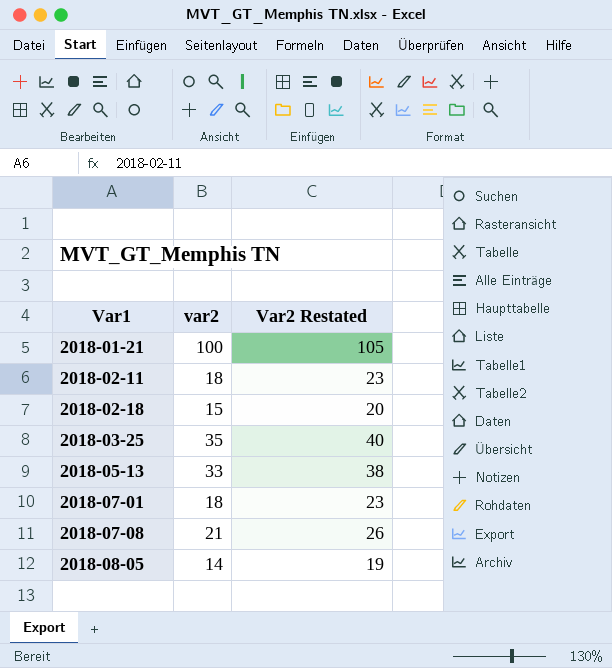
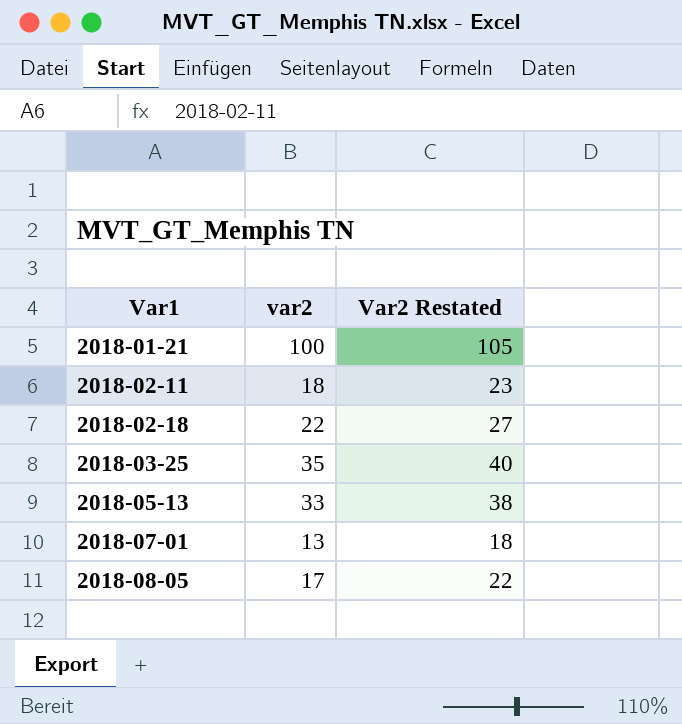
row 2018-07-08: 21 | 26 -> none
2018-02-18 | var2: 15 -> 22
2018-02-18 | Var2 Restated: 20 -> 27
2018-07-01 | var2: 18 -> 13
2018-07-01 | Var2 Restated: 23 -> 18
2018-08-05 | var2: 14 -> 17
2018-08-05 | Var2 Restated: 19 -> 22

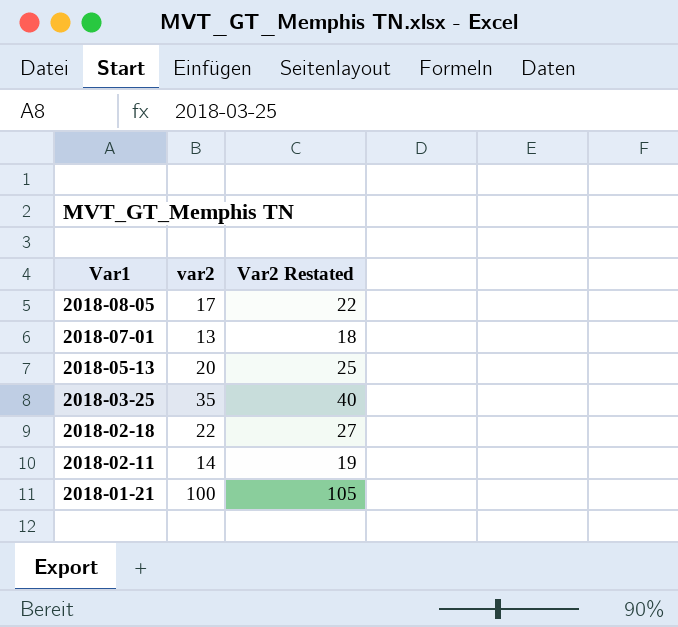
row order: Var1 ascending -> Var1 descending
2018-05-13 | var2: 33 -> 20
2018-05-13 | Var2 Restated: 38 -> 25
2018-02-11 | var2: 18 -> 14
2018-02-11 | Var2 Restated: 23 -> 19

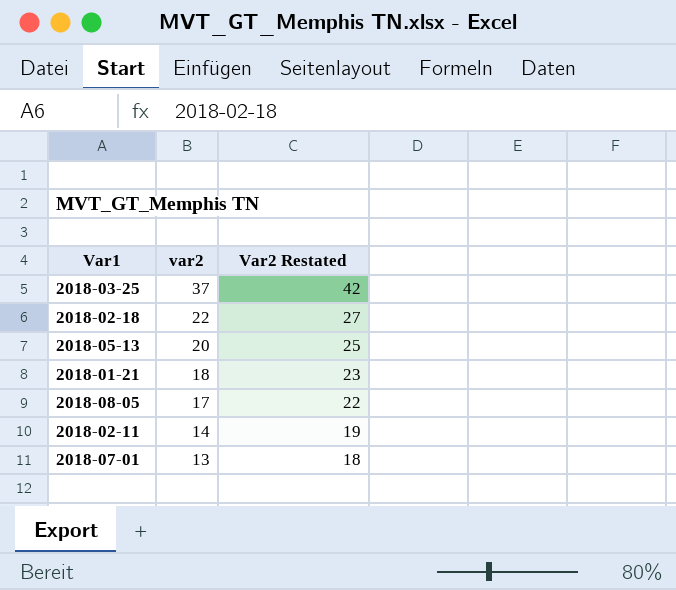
row order: Var1 descending -> var2 descending
2018-03-25 | var2: 35 -> 37
2018-03-25 | Var2 Restated: 40 -> 42
2018-01-21 | var2: 100 -> 18
2018-01-21 | Var2 Restated: 105 -> 23

